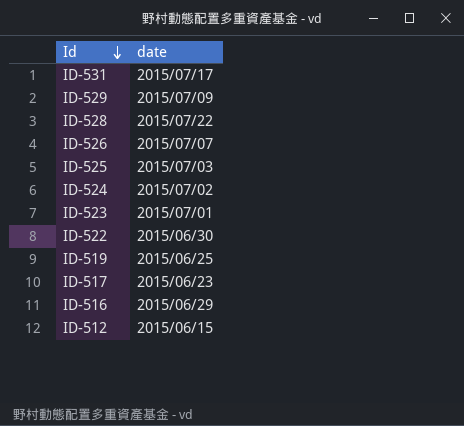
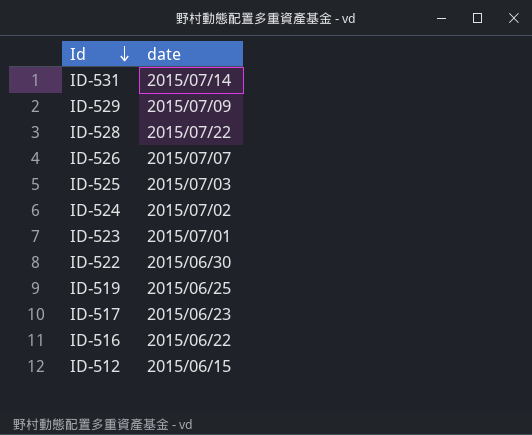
ID-531 | date: 2015/07/17 -> 2015/07/14
ID-516 | date: 2015/06/29 -> 2015/06/22

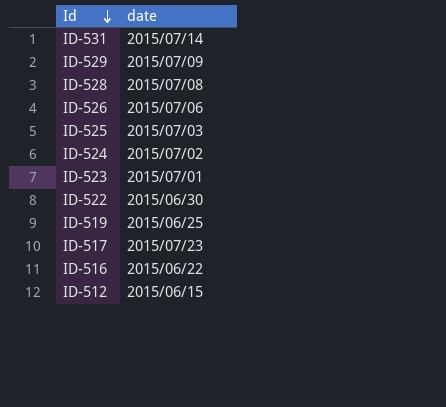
ID-528 | date: 2015/07/22 -> 2015/07/08
ID-526 | date: 2015/07/07 -> 2015/07/06
ID-517 | date: 2015/06/23 -> 2015/07/23

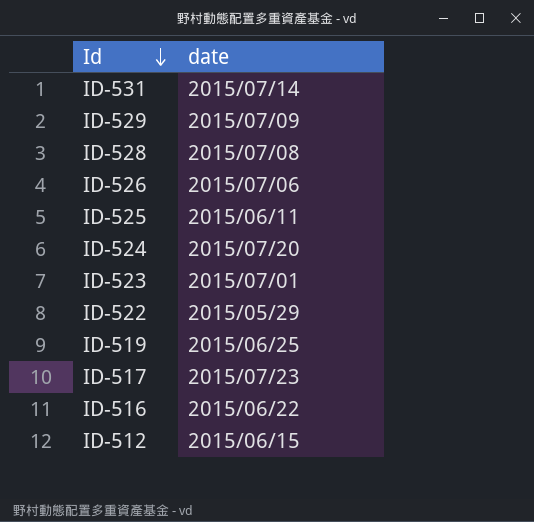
ID-525 | date: 2015/07/03 -> 2015/06/11
ID-524 | date: 2015/07/02 -> 2015/07/20
ID-522 | date: 2015/06/30 -> 2015/05/29

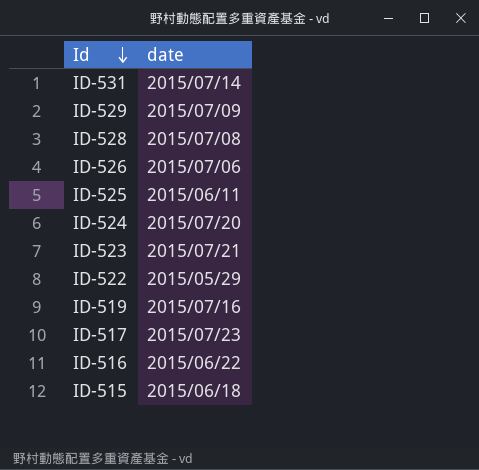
row ID-512: 2015/06/15 -> none
ID-523 | date: 2015/07/01 -> 2015/07/21
ID-519 | date: 2015/06/25 -> 2015/07/16
row ID-515: none -> 2015/06/18

